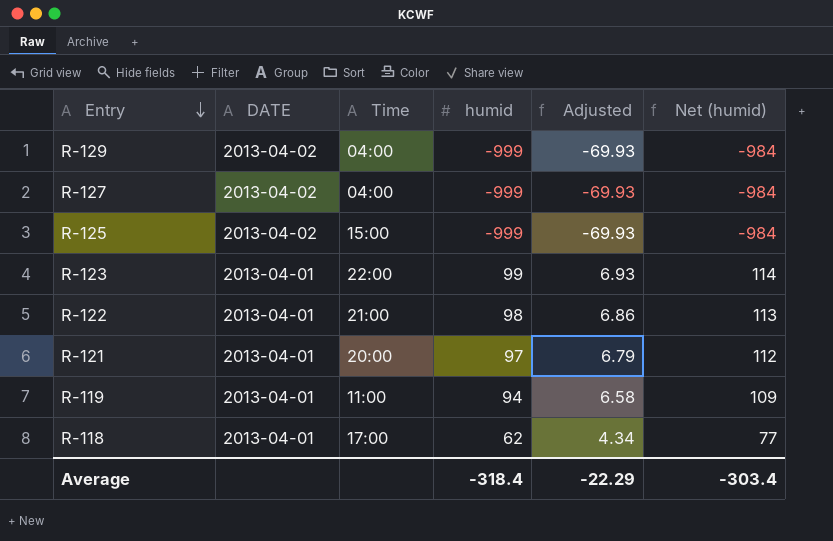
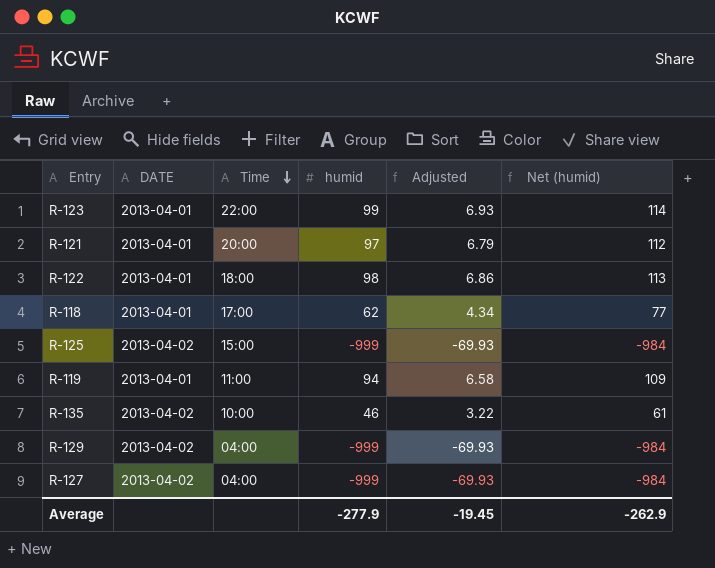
row order: Entry descending -> Time descending
R-122 | Time: 21:00 -> 18:00
row R-135: none -> 2013-04-02 | 10:00 | 46 | 3.22 | 61
Average | humid: -318.4 -> -277.9
Average | Adjusted: -22.29 -> -19.45
Average | Net (humid): -303.4 -> -262.9

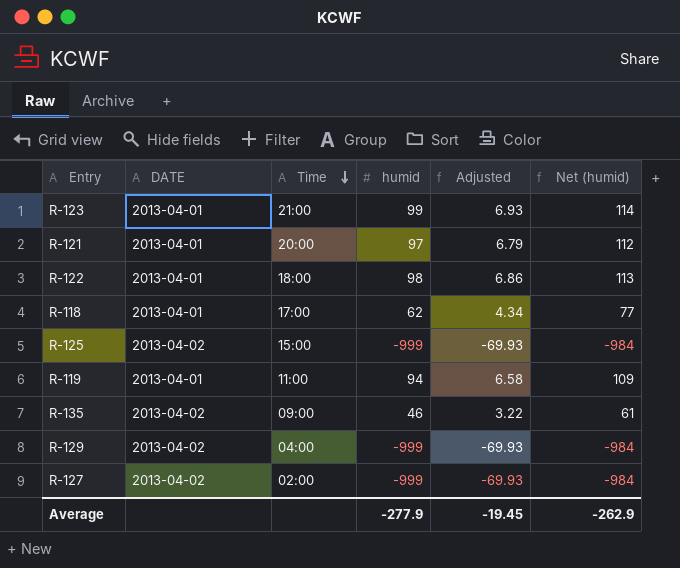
R-123 | Time: 22:00 -> 21:00
R-135 | Time: 10:00 -> 09:00
R-127 | Time: 04:00 -> 02:00

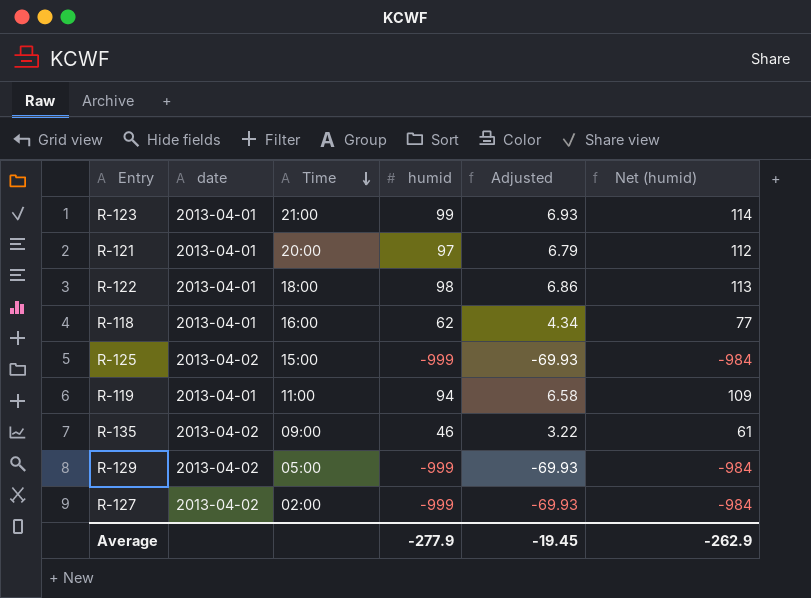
column name: DATE -> date
R-118 | Time: 17:00 -> 16:00
R-129 | Time: 04:00 -> 05:00

